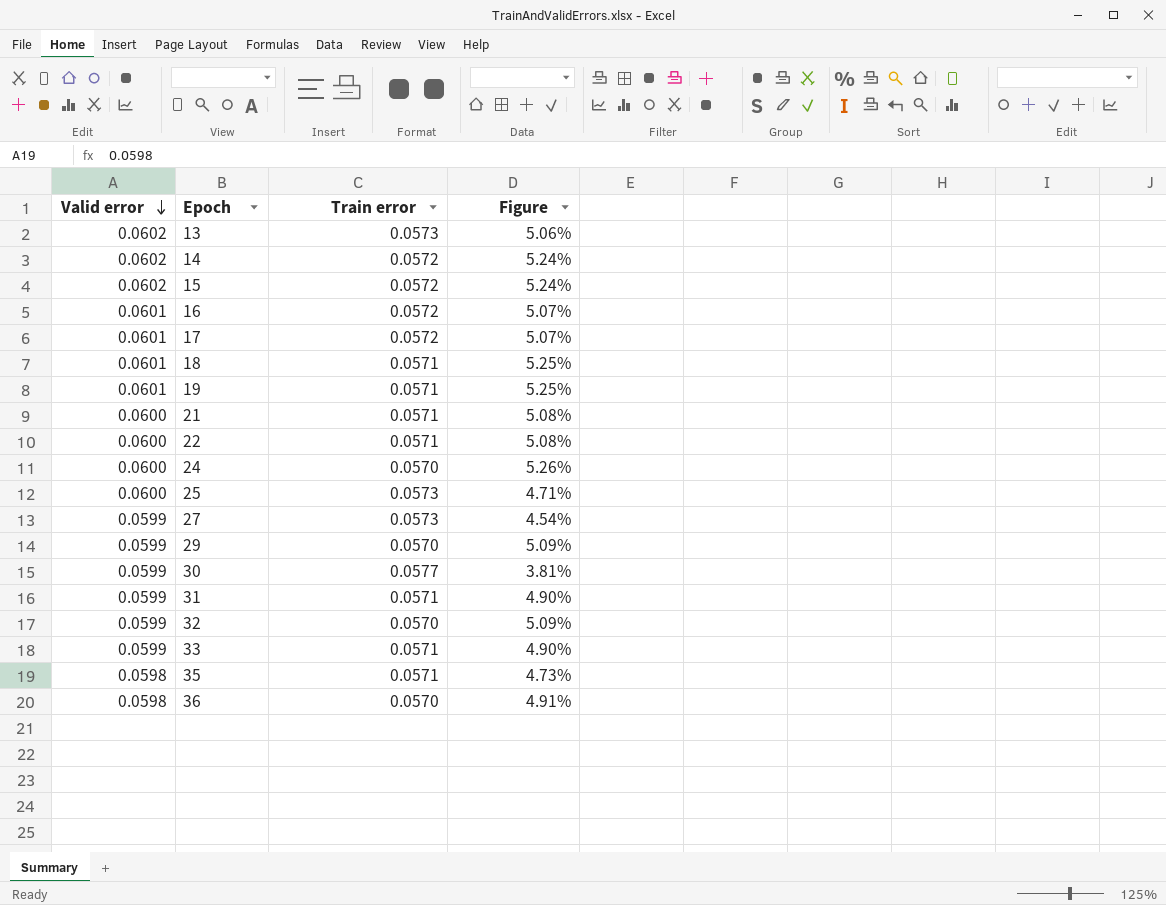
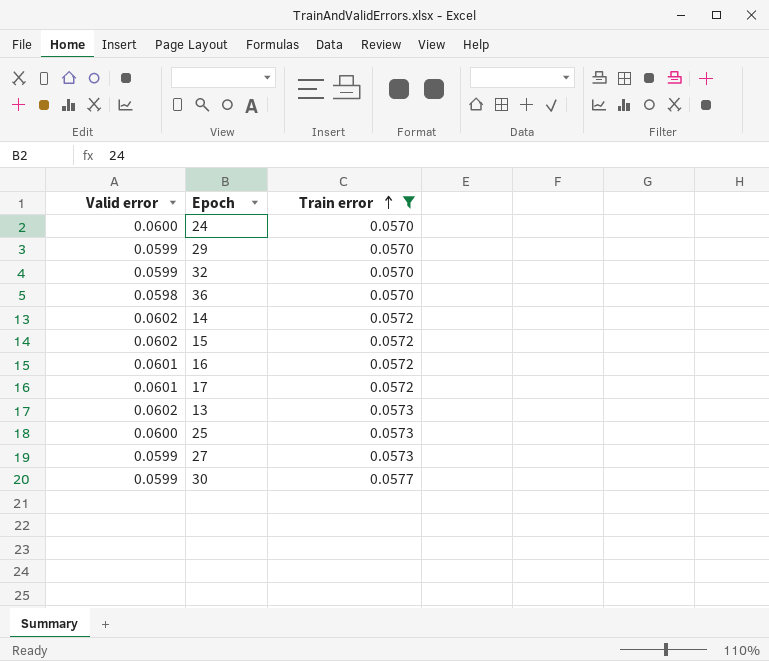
filter: none -> Train error != 0.0571
row order: Valid error descending -> Train error ascending
column Figure | formula: ([Valid error] - [Train error]) / [Train error] -> none

